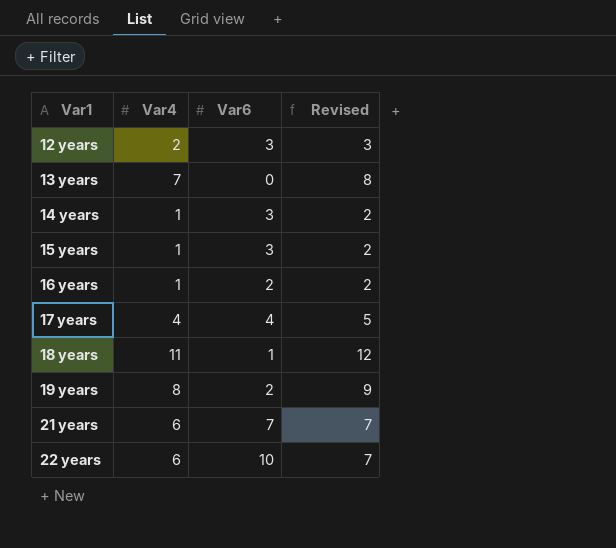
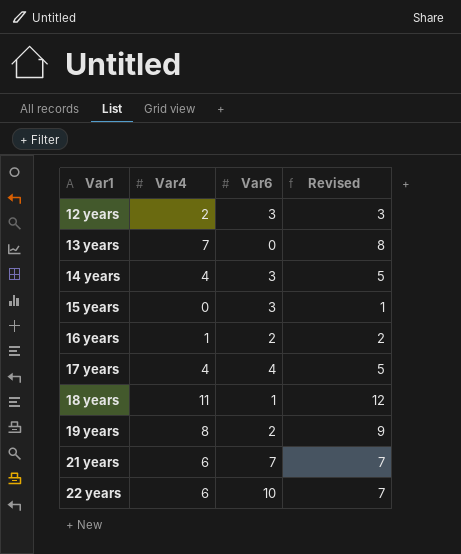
14 years | Var4: 1 -> 4
14 years | Revised: 2 -> 5
15 years | Var4: 1 -> 0
15 years | Revised: 2 -> 1

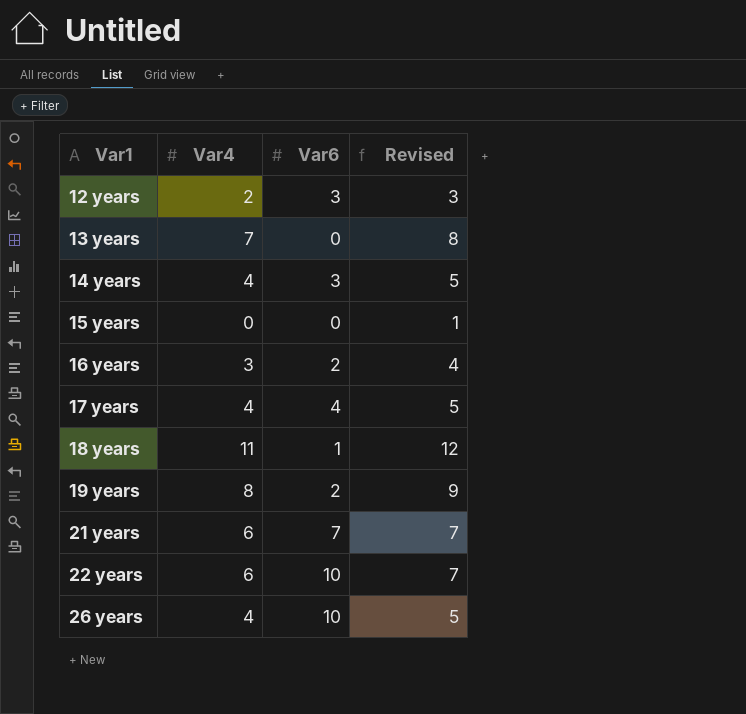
15 years | Var6: 3 -> 0
16 years | Var4: 1 -> 3
16 years | Revised: 2 -> 4
row 26 years: none -> 4 | 10 | 5

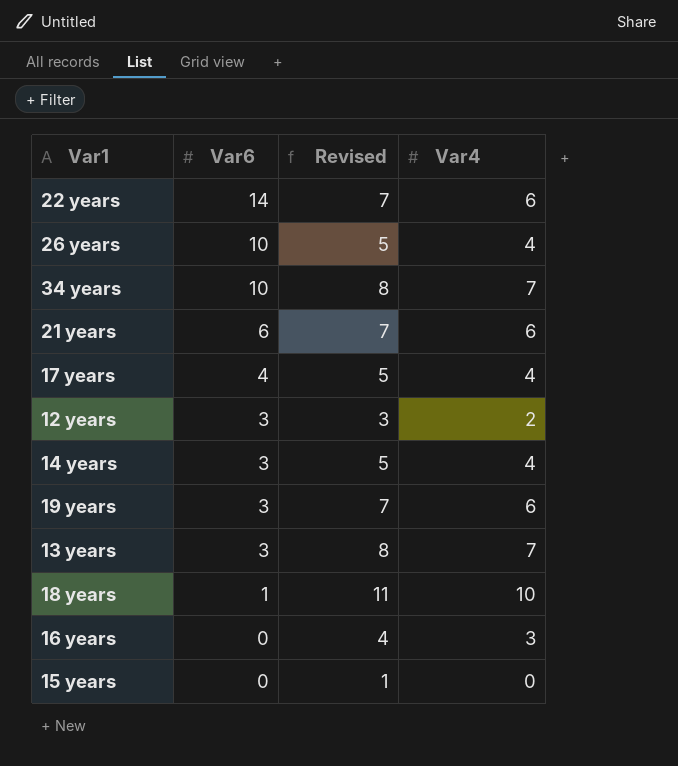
row order: Var1 ascending -> Var6 descending
column Var4 | position: 2 -> 4
22 years | Var6: 10 -> 14
row 34 years: none -> 10 | 8 | 7
21 years | Var6: 7 -> 6
19 years | Var6: 2 -> 3
19 years | Revised: 9 -> 7
19 years | Var4: 8 -> 6
13 years | Var6: 0 -> 3
18 years | Revised: 12 -> 11
18 years | Var4: 11 -> 10
16 years | Var6: 2 -> 0

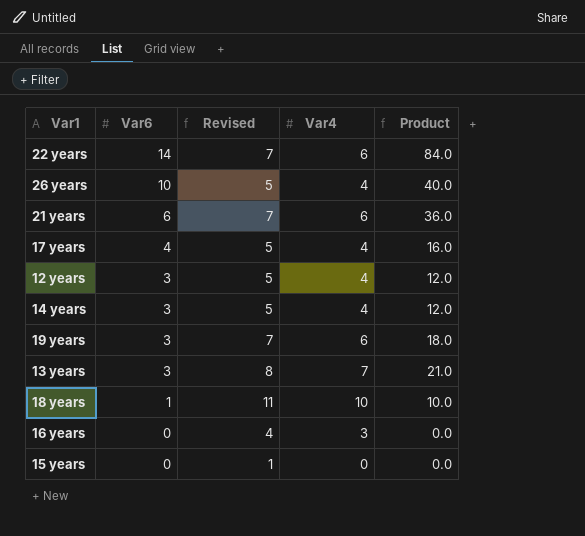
column Product | formula: none -> [Var6] * [Var4]
row 34 years: 10 | 8 | 7 -> none
12 years | Revised: 3 -> 5
12 years | Var4: 2 -> 4

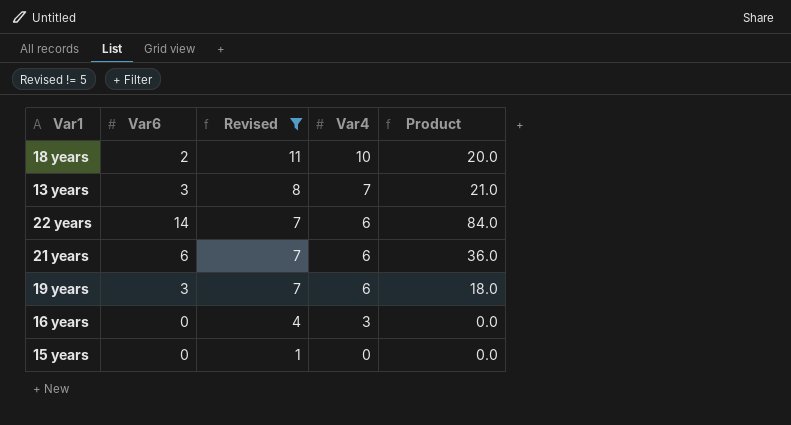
filter: none -> Revised != 5
row order: Var6 descending -> Revised descending
18 years | Var6: 1 -> 2
18 years | Product: 10.0 -> 20.0

